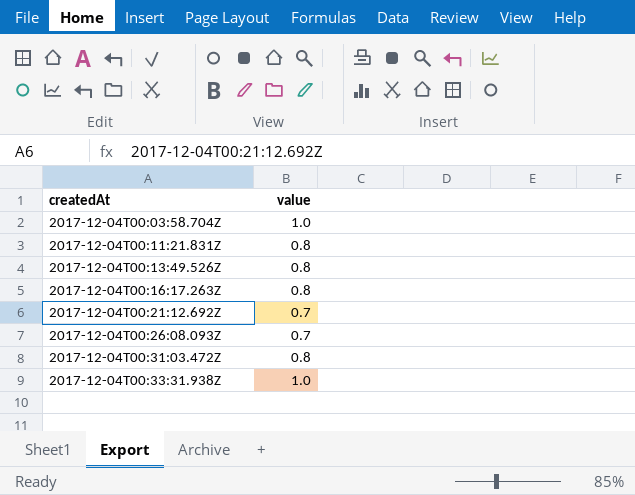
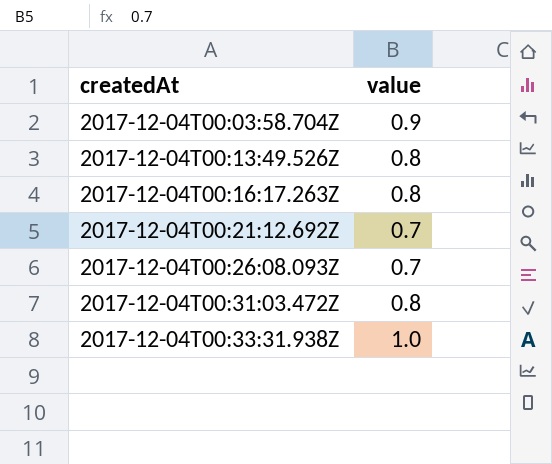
row 2017-12-04T00:11:21.831Z: 0.8 -> none
2017-12-04T00:03:58.704Z | value: 1.0 -> 0.9

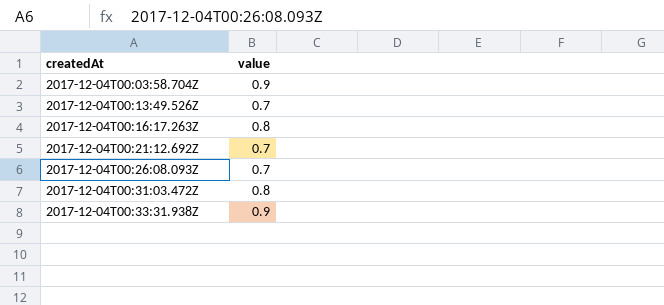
2017-12-04T00:13:49.526Z | value: 0.8 -> 0.7
2017-12-04T00:33:31.938Z | value: 1.0 -> 0.9

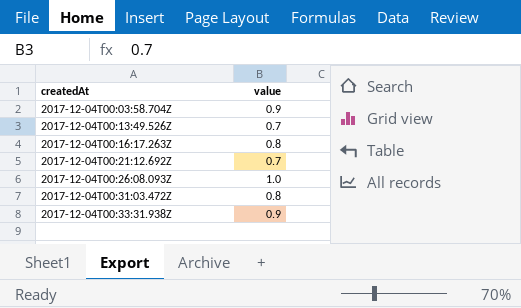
2017-12-04T00:26:08.093Z | value: 0.7 -> 1.0

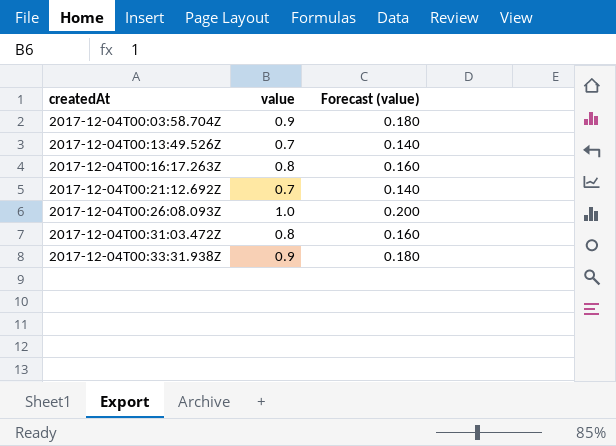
column Forecast (value) | formula: none -> [value] * 0.2

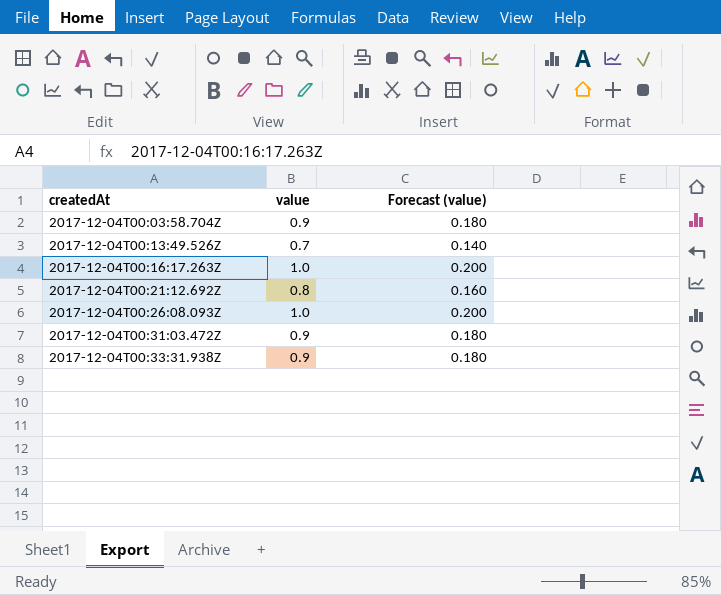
2017-12-04T00:16:17.263Z | value: 0.8 -> 1.0
2017-12-04T00:16:17.263Z | Forecast (value): 0.160 -> 0.200
2017-12-04T00:21:12.692Z | value: 0.7 -> 0.8
2017-12-04T00:21:12.692Z | Forecast (value): 0.140 -> 0.160
2017-12-04T00:31:03.472Z | value: 0.8 -> 0.9
2017-12-04T00:31:03.472Z | Forecast (value): 0.160 -> 0.180

